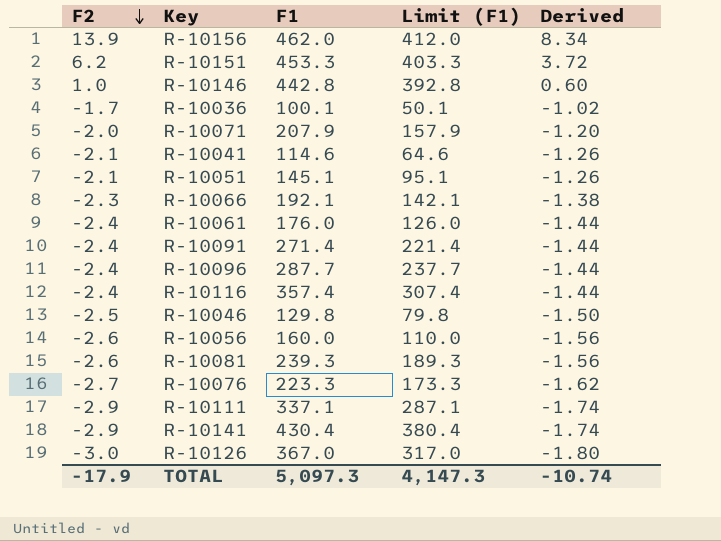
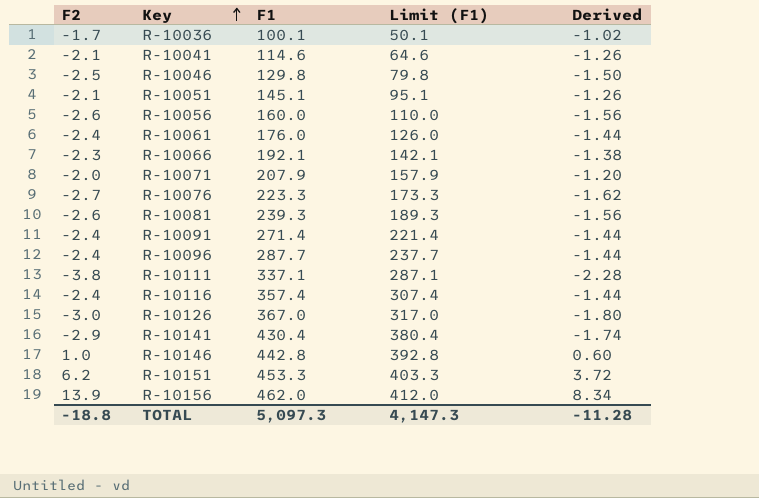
row order: F2 descending -> Key ascending
R-10111 | F2: -2.9 -> -3.8
R-10111 | Derived: -1.74 -> -2.28
TOTAL | F2: -17.9 -> -18.8
TOTAL | Derived: -10.74 -> -11.28

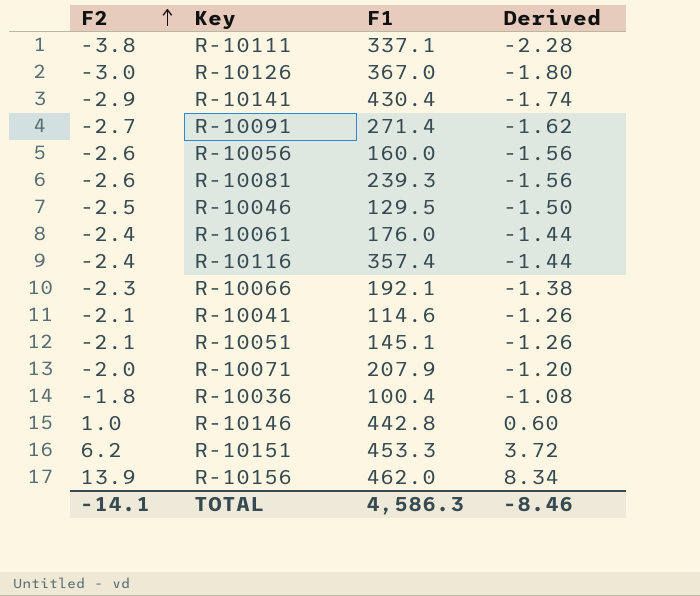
row order: Key ascending -> F2 ascending
column Limit (F1) | formula: [F1] - 50 -> none
row R-10076: -2.7 | 223.3 | 173.3 | -1.62 -> none
row R-10096: -2.4 | 287.7 | 237.7 | -1.44 -> none
R-10091 | F2: -2.4 -> -2.7
R-10091 | Derived: -1.44 -> -1.62
R-10046 | F1: 129.8 -> 129.5
R-10036 | F2: -1.7 -> -1.8
R-10036 | F1: 100.1 -> 100.4
R-10036 | Derived: -1.02 -> -1.08
TOTAL | F2: -18.8 -> -14.1
TOTAL | F1: 5,097.3 -> 4,586.3
TOTAL | Derived: -11.28 -> -8.46

